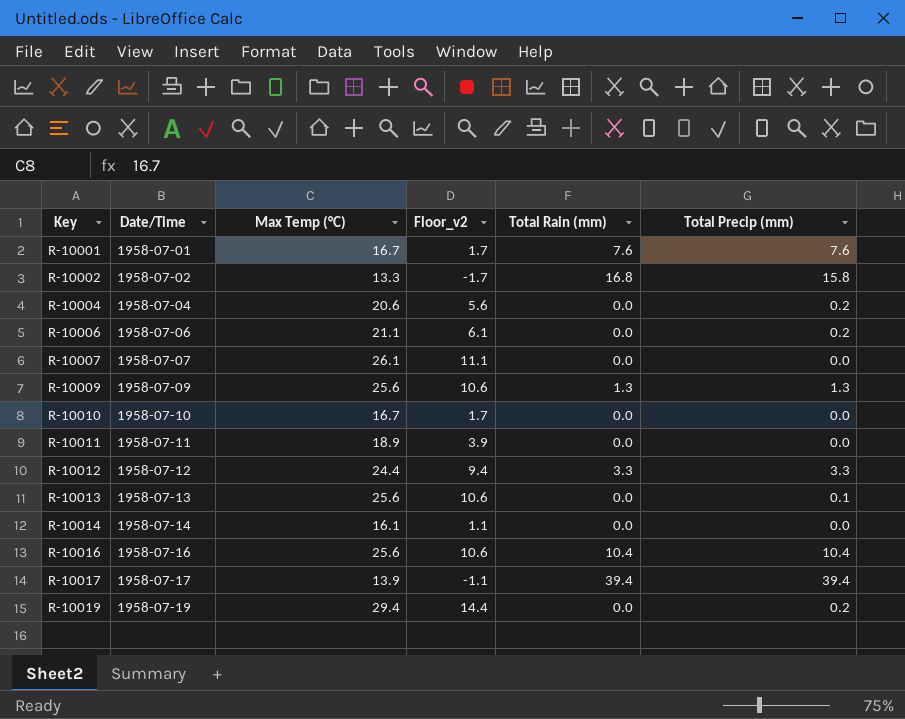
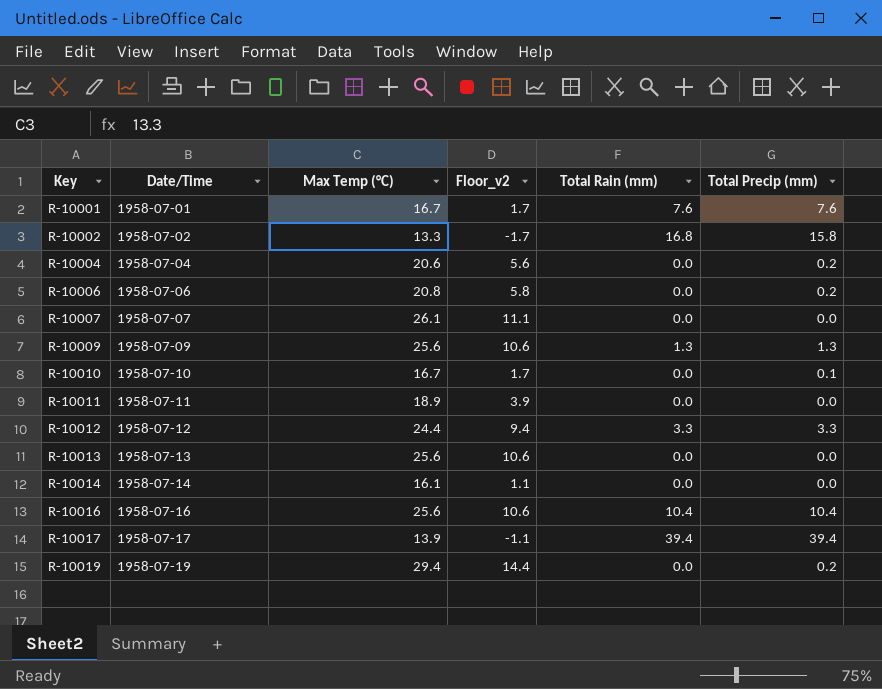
R-10006 | Max Temp (°C): 21.1 -> 20.8
R-10006 | Floor_v2: 6.1 -> 5.8
R-10010 | Total Precip (mm): 0.0 -> 0.1
R-10013 | Total Precip (mm): 0.1 -> 0.0

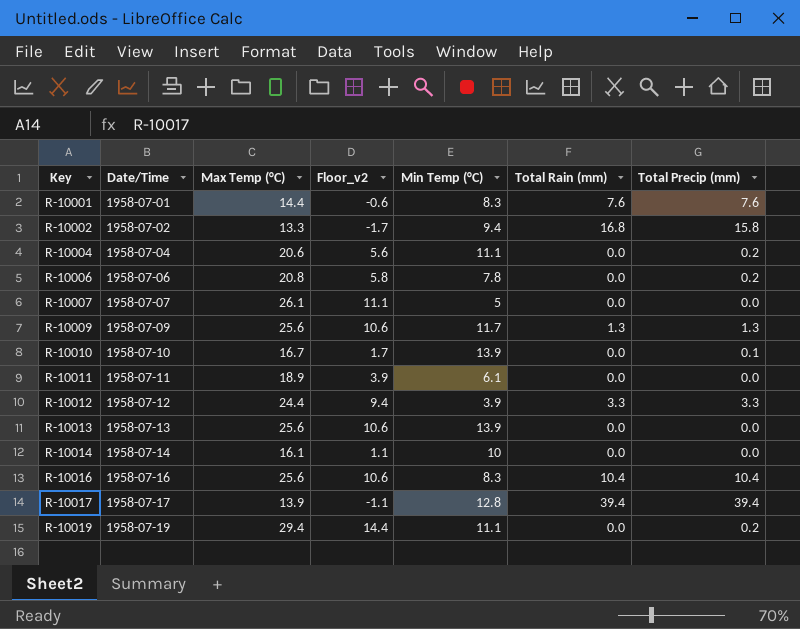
column Min Temp (°C) | position: none -> 5
R-10001 | Max Temp (°C): 16.7 -> 14.4
R-10001 | Floor_v2: 1.7 -> -0.6

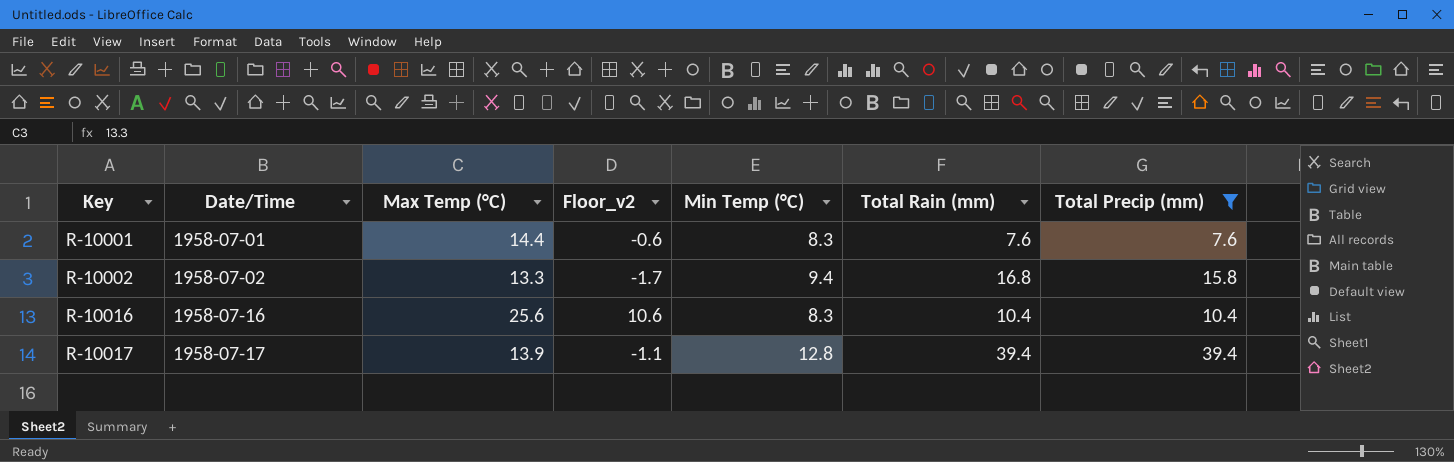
filter: none -> Total Precip (mm) >= 7.6

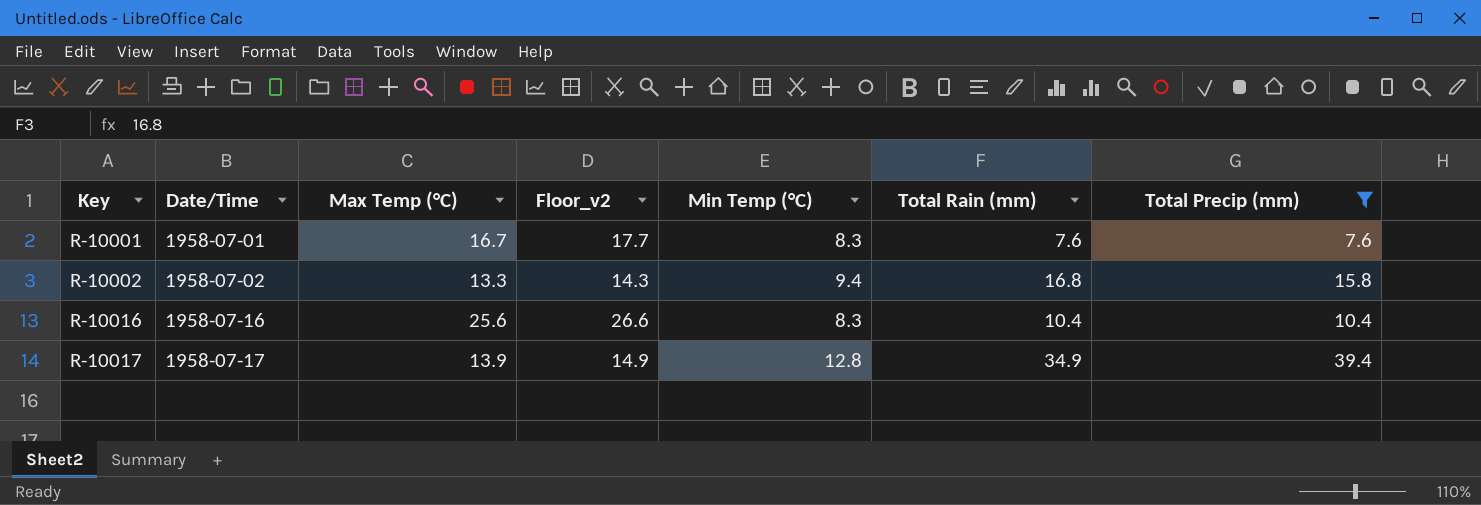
column Floor_v2 | formula: [Max Temp (°C)] - 15 -> [Max Temp (°C)] + 1
R-10001 | Max Temp (°C): 14.4 -> 16.7
R-10017 | Total Rain (mm): 39.4 -> 34.9

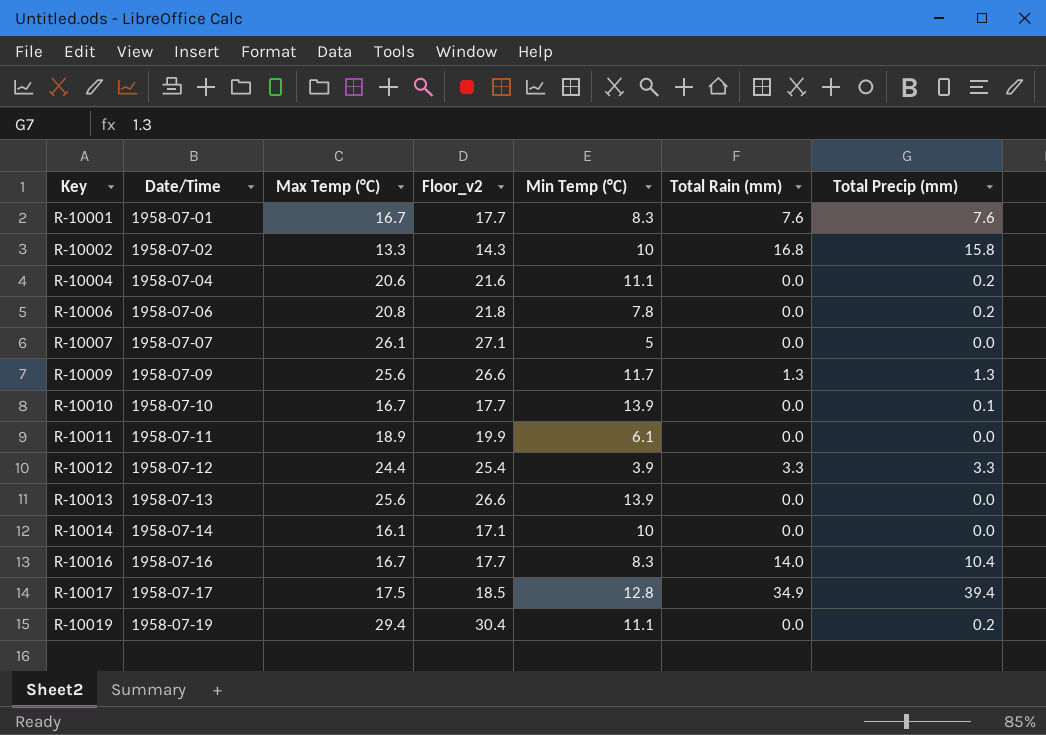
filter: Total Precip (mm) >= 7.6 -> none
R-10002 | Min Temp (°C): 9.4 -> 10
R-10016 | Max Temp (°C): 25.6 -> 16.7
R-10016 | Floor_v2: 26.6 -> 17.7
R-10016 | Total Rain (mm): 10.4 -> 14.0
R-10017 | Max Temp (°C): 13.9 -> 17.5
R-10017 | Floor_v2: 14.9 -> 18.5

